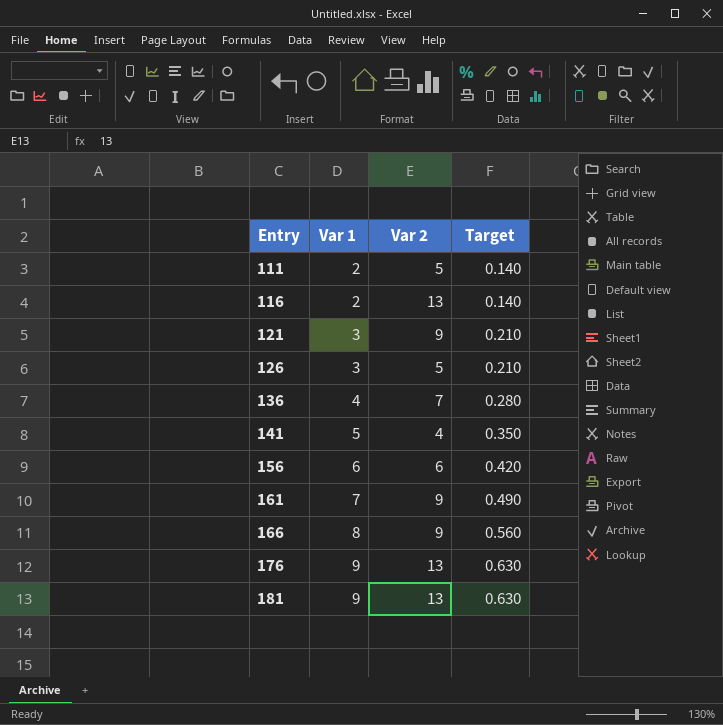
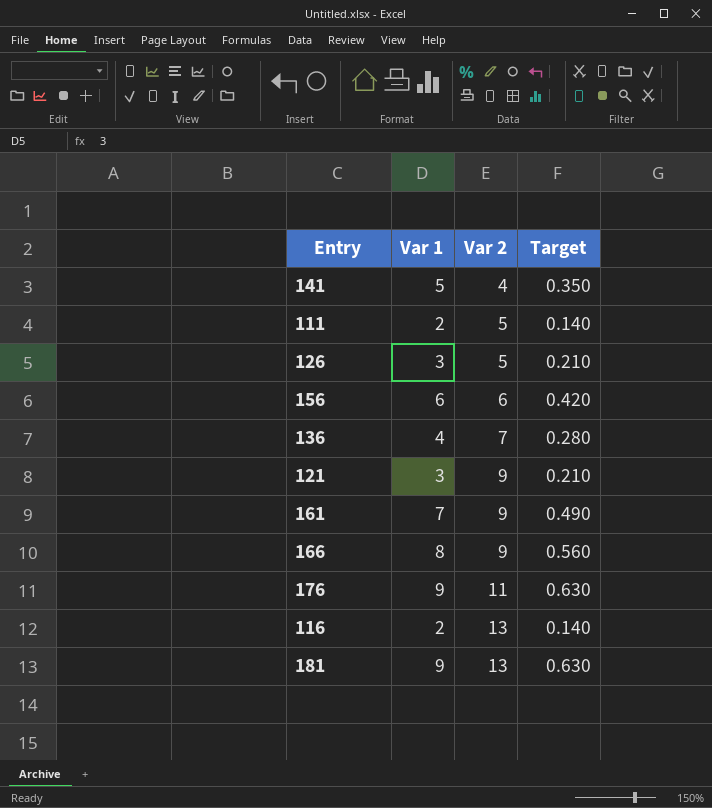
row order: Entry ascending -> Var 2 ascending
176 | Var 2: 13 -> 11

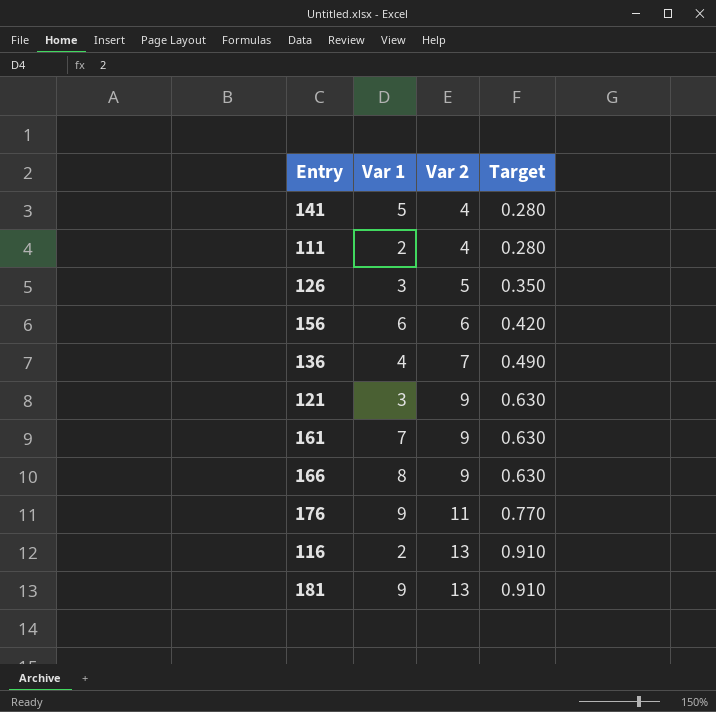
column Target | formula: [Var 1] * 0.07 -> [Var 2] * 0.07
111 | Var 2: 5 -> 4

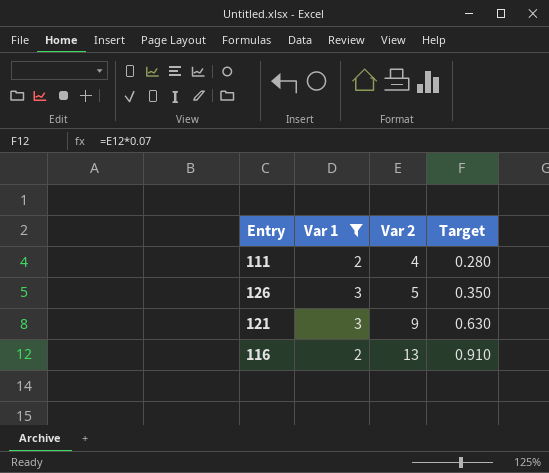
filter: none -> Var 1 <= 3

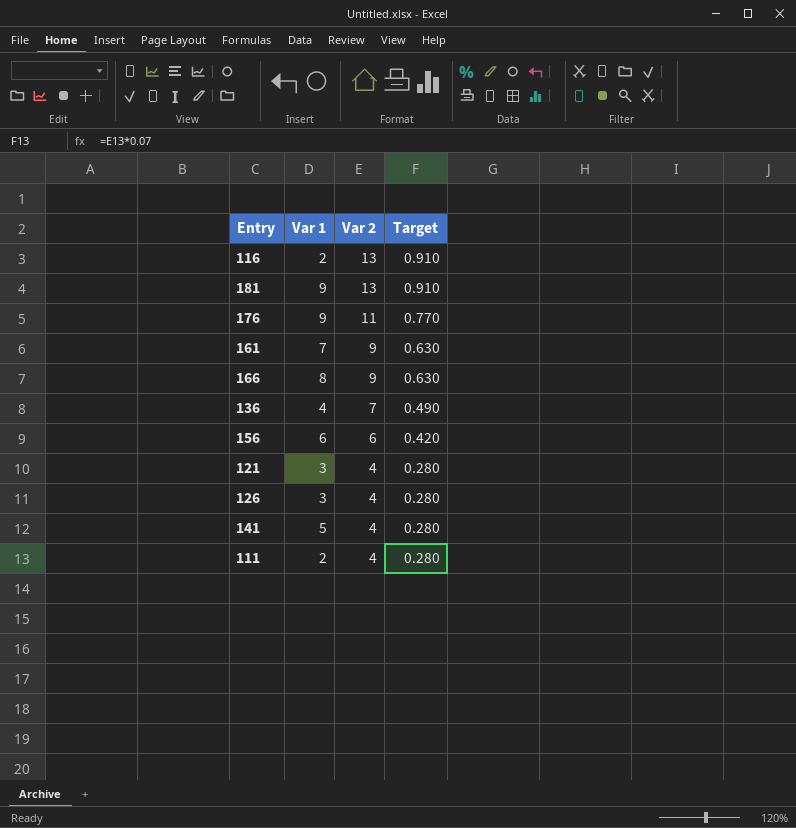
filter: Var 1 <= 3 -> none
row order: Var 2 ascending -> Var 2 descending
121 | Var 2: 9 -> 4
121 | Target: 0.630 -> 0.280
126 | Var 2: 5 -> 4
126 | Target: 0.350 -> 0.280

